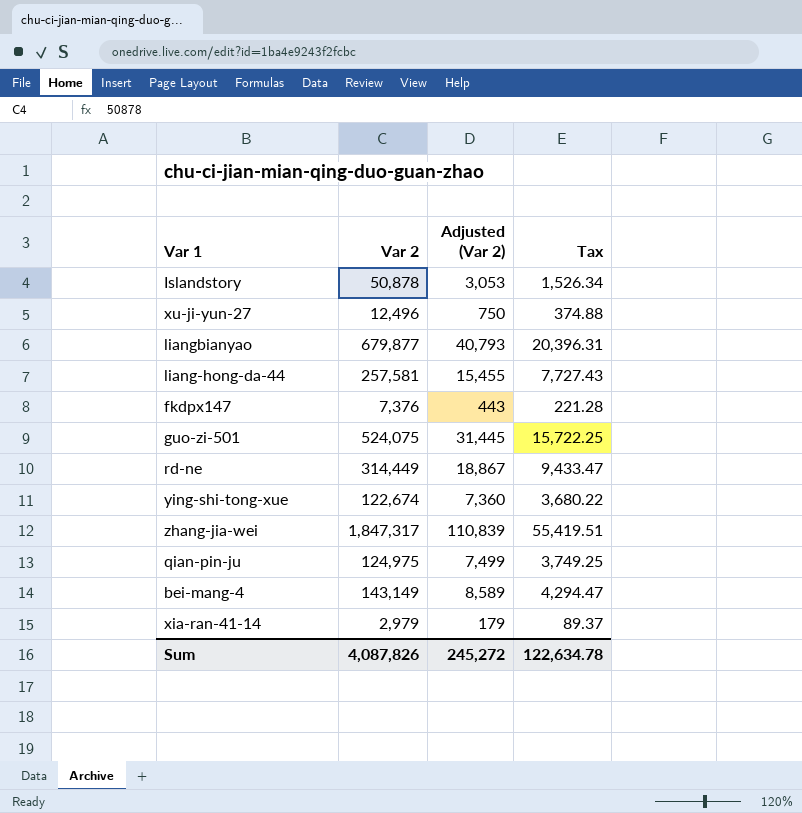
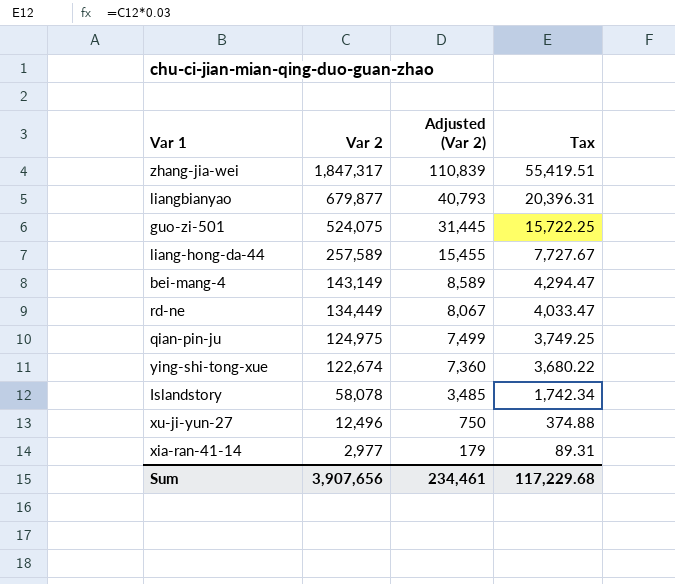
row order: none -> Var 2 descending
row fkdpx147: 7,376 | 443 | 221.28 -> none
liang-hong-da-44 | Var 2: 257,581 -> 257,589
liang-hong-da-44 | Tax: 7,727.43 -> 7,727.67
rd-ne | Var 2: 314,449 -> 134,449
rd-ne | Adjusted (Var 2): 18,867 -> 8,067
rd-ne | Tax: 9,433.47 -> 4,033.47
Islandstory | Var 2: 50,878 -> 58,078
Islandstory | Adjusted (Var 2): 3,053 -> 3,485
Islandstory | Tax: 1,526.34 -> 1,742.34
xia-ran-41-14 | Var 2: 2,979 -> 2,977
xia-ran-41-14 | Tax: 89.37 -> 89.31
Sum | Var 2: 4,087,826 -> 3,907,656
Sum | Adjusted (Var 2): 245,272 -> 234,461
Sum | Tax: 122,634.78 -> 117,229.68

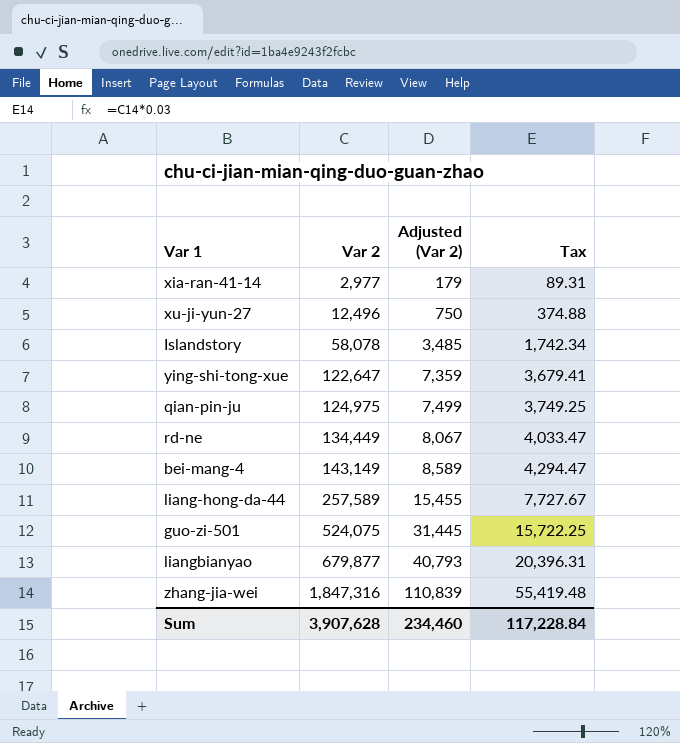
row order: Var 2 descending -> Var 2 ascending
ying-shi-tong-xue | Var 2: 122,674 -> 122,647
ying-shi-tong-xue | Adjusted (Var 2): 7,360 -> 7,359
ying-shi-tong-xue | Tax: 3,680.22 -> 3,679.41
zhang-jia-wei | Var 2: 1,847,317 -> 1,847,316
zhang-jia-wei | Tax: 55,419.51 -> 55,419.48
Sum | Var 2: 3,907,656 -> 3,907,628
Sum | Adjusted (Var 2): 234,461 -> 234,460
Sum | Tax: 117,229.68 -> 117,228.84

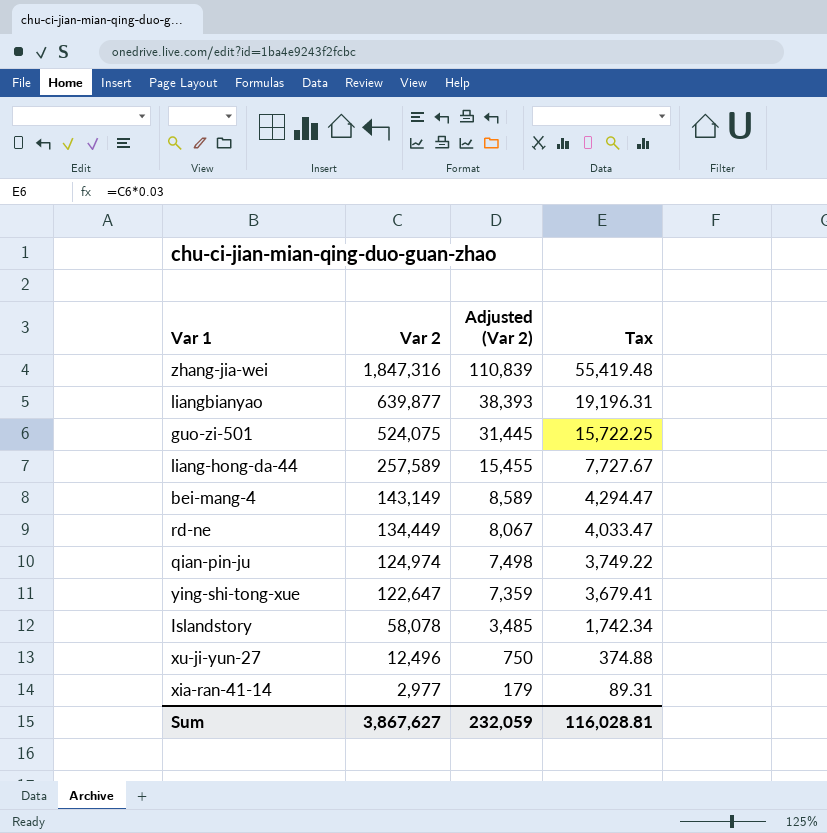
row order: Var 2 ascending -> Var 2 descending
liangbianyao | Var 2: 679,877 -> 639,877
liangbianyao | Adjusted (Var 2): 40,793 -> 38,393
liangbianyao | Tax: 20,396.31 -> 19,196.31
qian-pin-ju | Var 2: 124,975 -> 124,974
qian-pin-ju | Adjusted (Var 2): 7,499 -> 7,498
qian-pin-ju | Tax: 3,749.25 -> 3,749.22
Sum | Var 2: 3,907,628 -> 3,867,627
Sum | Adjusted (Var 2): 234,460 -> 232,059
Sum | Tax: 117,228.84 -> 116,028.81

